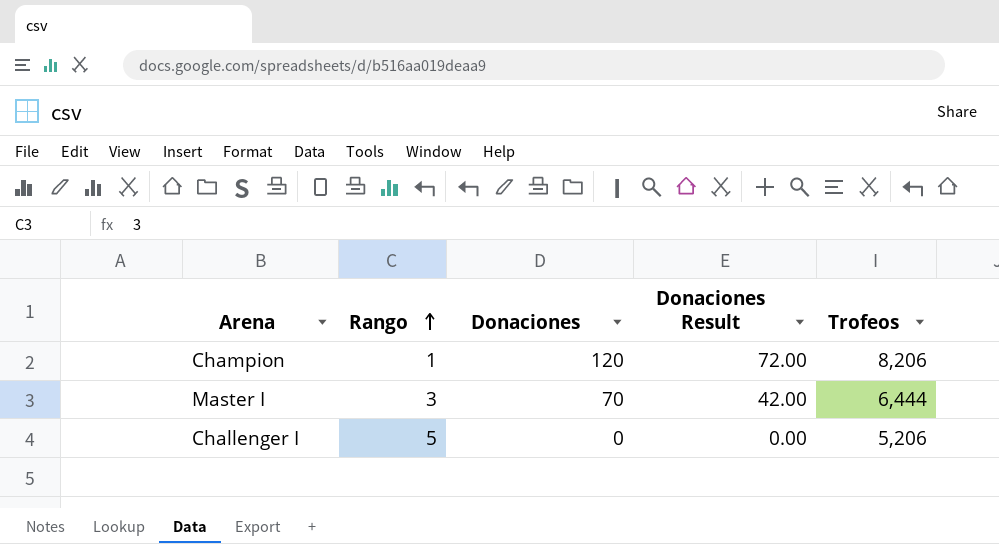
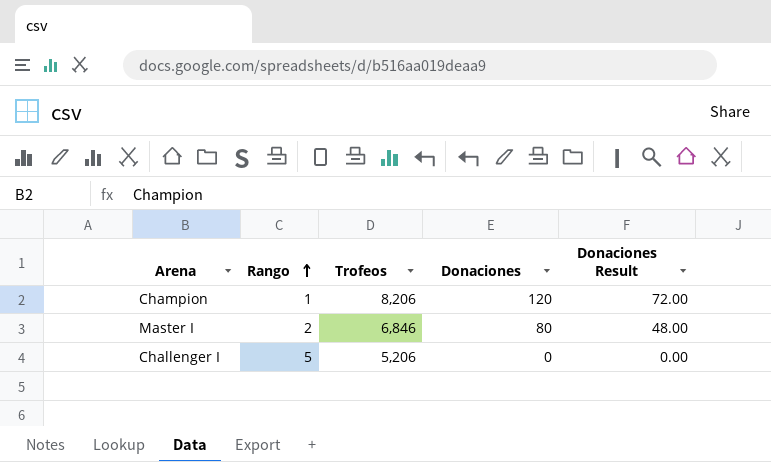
column Trofeos | position: 5 -> 3
Master I | Rango: 3 -> 2
Master I | Trofeos: 6,444 -> 6,846
Master I | Donaciones: 70 -> 80
Master I | Donaciones Result: 42.00 -> 48.00

